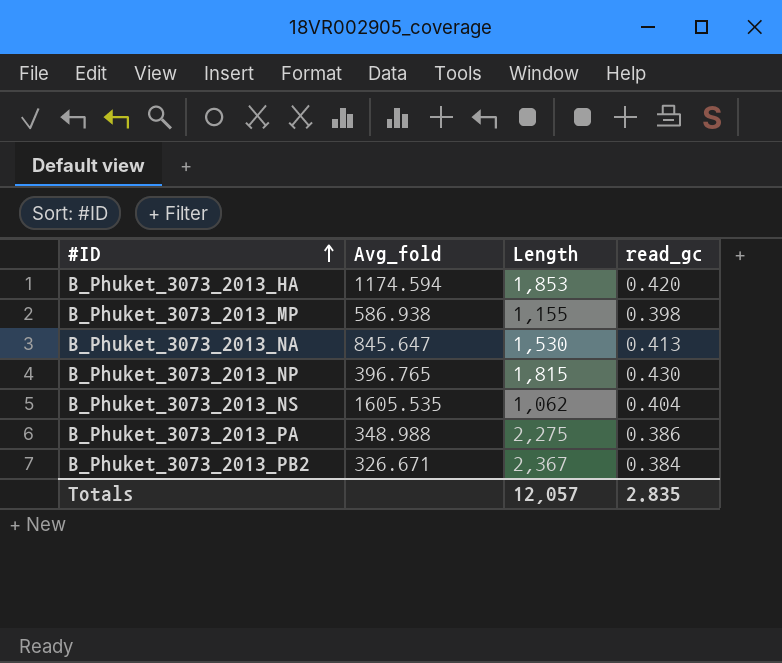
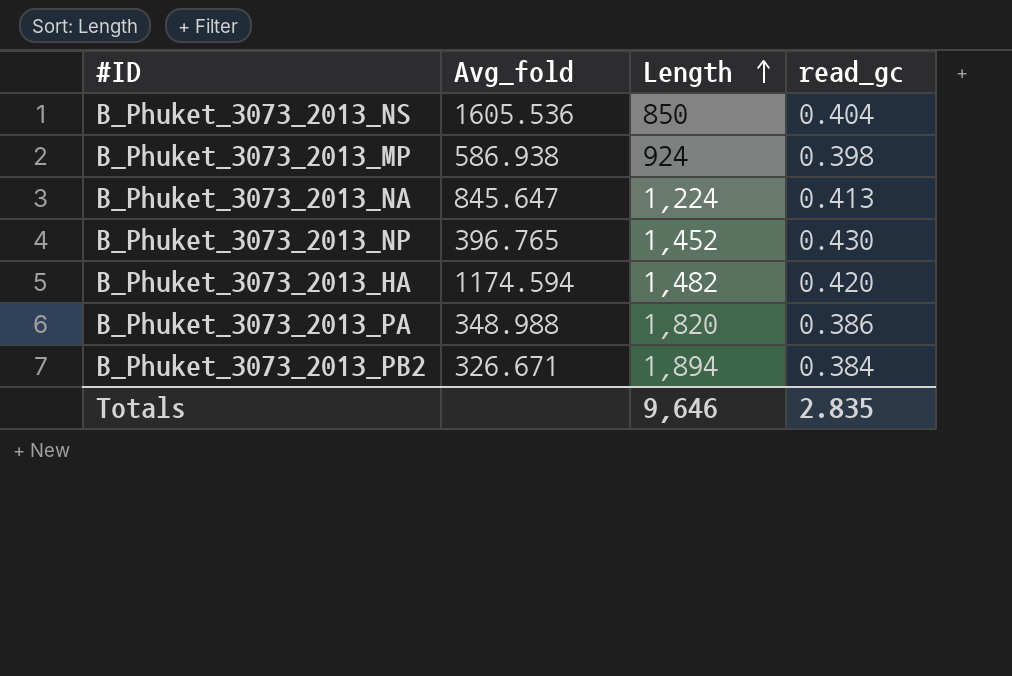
row order: #ID ascending -> Length ascending
B_Phuket_3073_2013_NS | Avg_fold: 1605.535 -> 1605.536
B_Phuket_3073_2013_NS | Length: 1,062 -> 850
B_Phuket_3073_2013_MP | Length: 1,155 -> 924
B_Phuket_3073_2013_NA | Length: 1,530 -> 1,224
B_Phuket_3073_2013_NP | Length: 1,815 -> 1,452
B_Phuket_3073_2013_HA | Length: 1,853 -> 1,482
B_Phuket_3073_2013_PA | Length: 2,275 -> 1,820
B_Phuket_3073_2013_PB2 | Length: 2,367 -> 1,894
Totals | Length: 12,057 -> 9,646

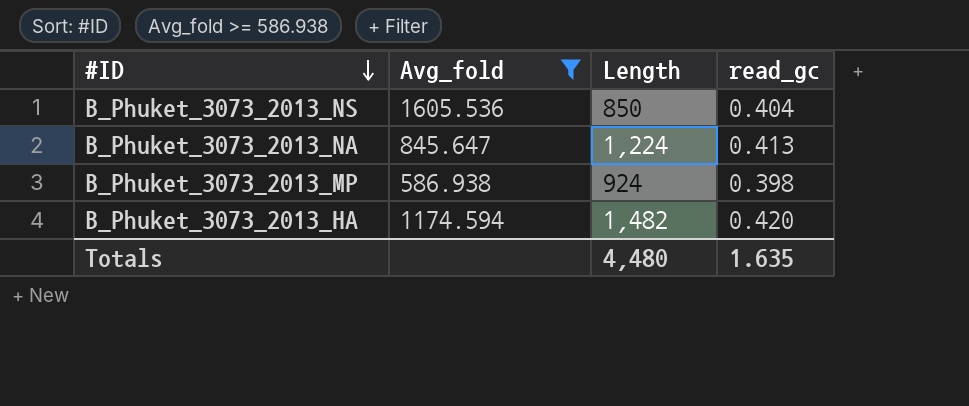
filter: none -> Avg_fold >= 586.938
row order: Length ascending -> #ID descending
Totals | Length: 9,646 -> 4,480
Totals | read_gc: 2.835 -> 1.635

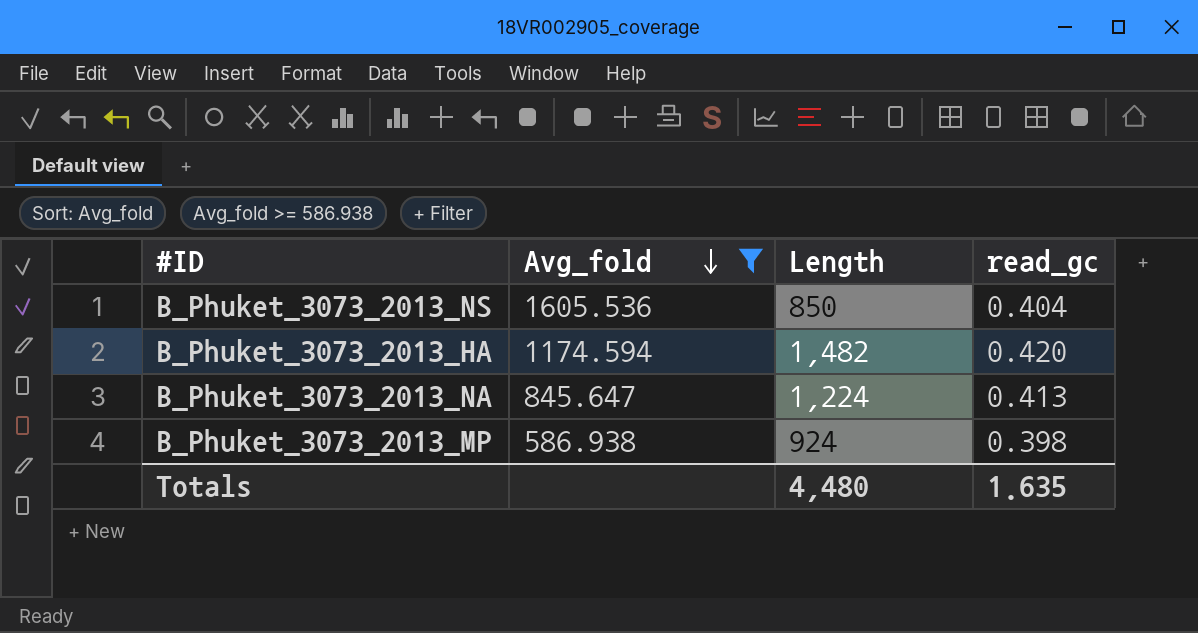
row order: #ID descending -> Avg_fold descending

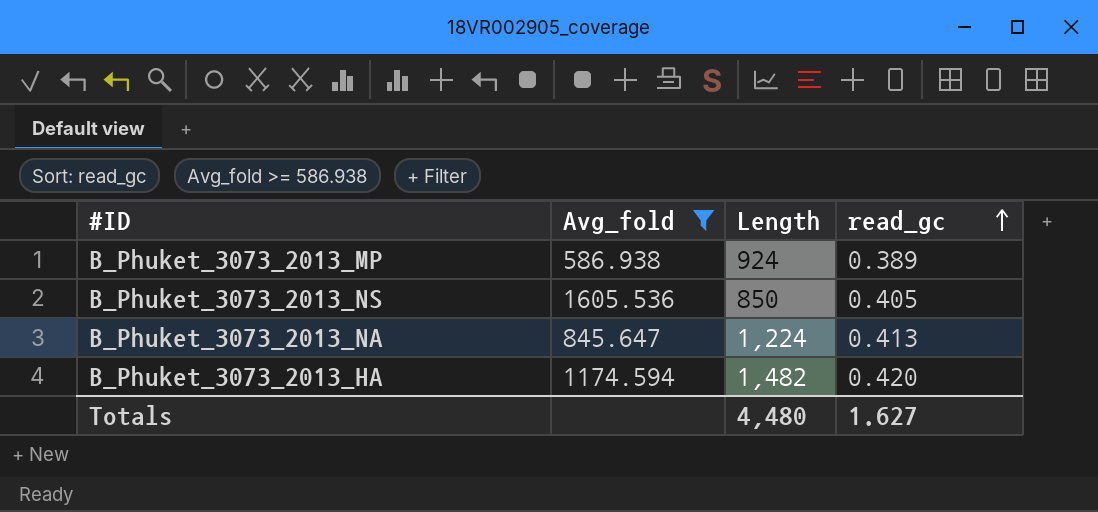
row order: Avg_fold descending -> read_gc ascending
B_Phuket_3073_2013_MP | read_gc: 0.398 -> 0.389
B_Phuket_3073_2013_NS | read_gc: 0.404 -> 0.405
Totals | read_gc: 1.635 -> 1.627

